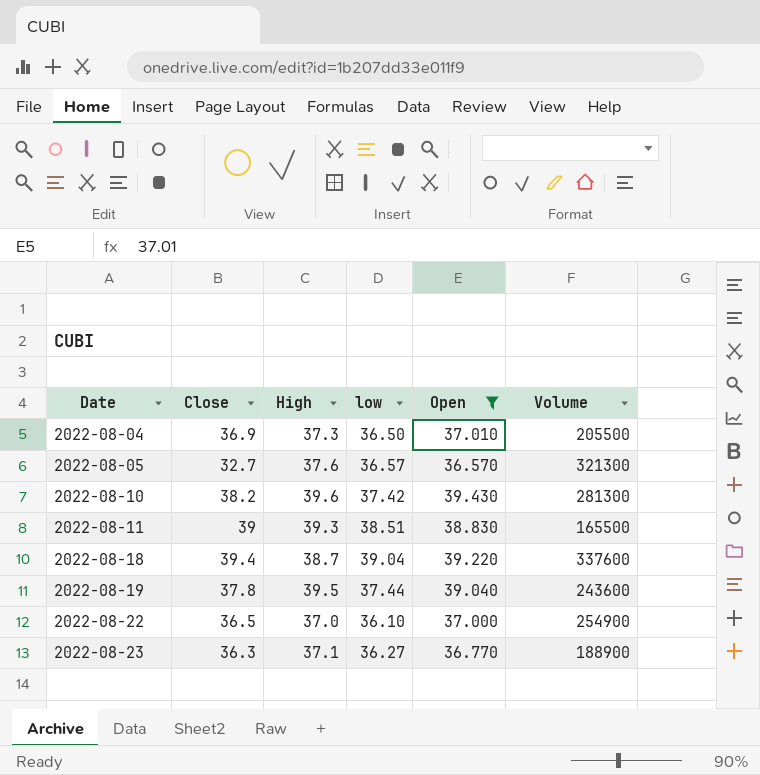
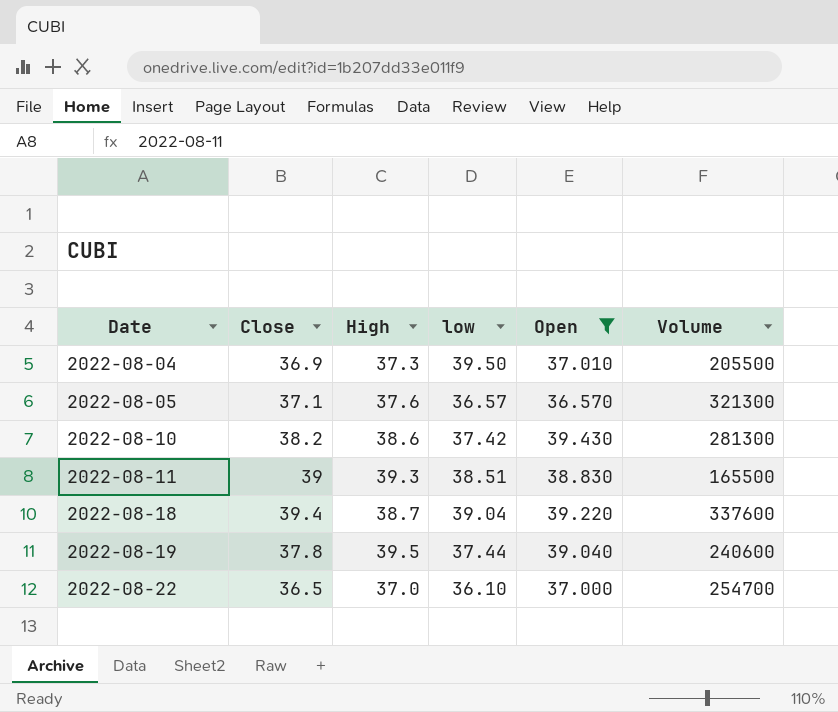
row 2022-08-23: 36.3 | 37.1 | 36.27 | 36.770 | 188900 -> none
2022-08-04 | low: 36.50 -> 39.50
2022-08-05 | Close: 32.7 -> 37.1
2022-08-10 | High: 39.6 -> 38.6
2022-08-19 | Volume: 243600 -> 240600
2022-08-22 | Volume: 254900 -> 254700

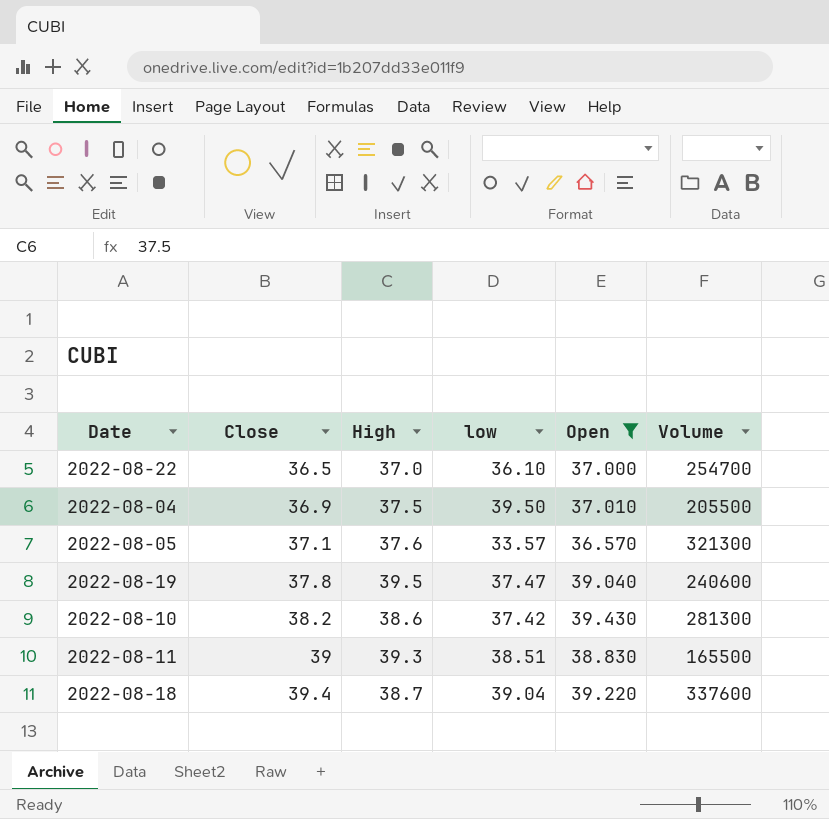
row order: Date ascending -> Close ascending
2022-08-04 | High: 37.3 -> 37.5
2022-08-05 | low: 36.57 -> 33.57
2022-08-19 | low: 37.44 -> 37.47

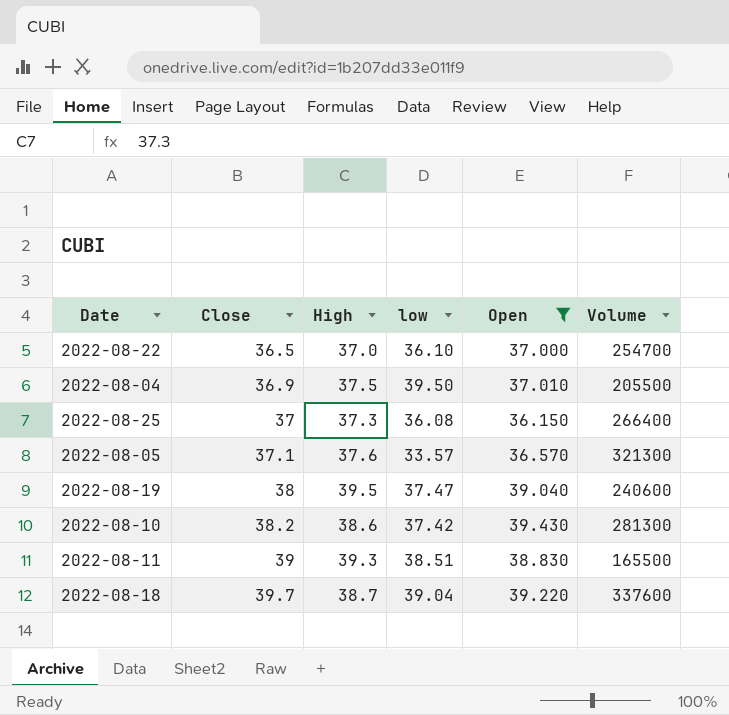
row 2022-08-25: none -> 37 | 37.3 | 36.08 | 36.150 | 266400
2022-08-19 | Close: 37.8 -> 38
2022-08-18 | Close: 39.4 -> 39.7

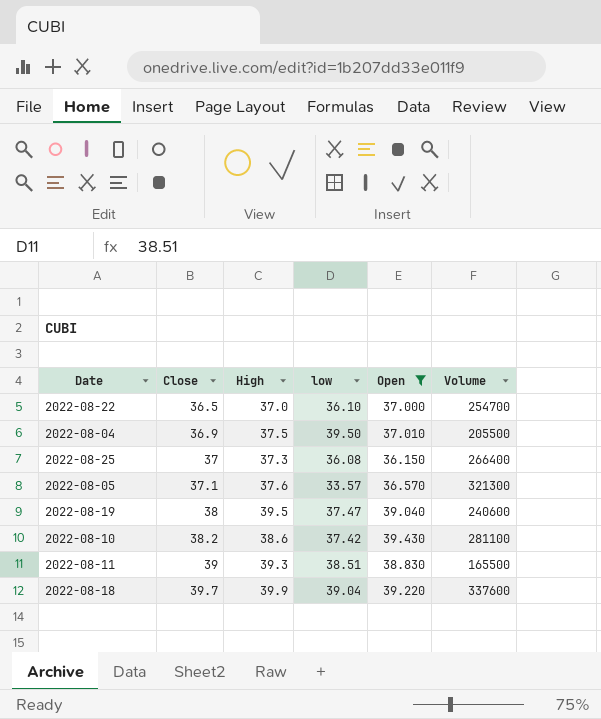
2022-08-10 | Volume: 281300 -> 281100
2022-08-18 | High: 38.7 -> 39.9

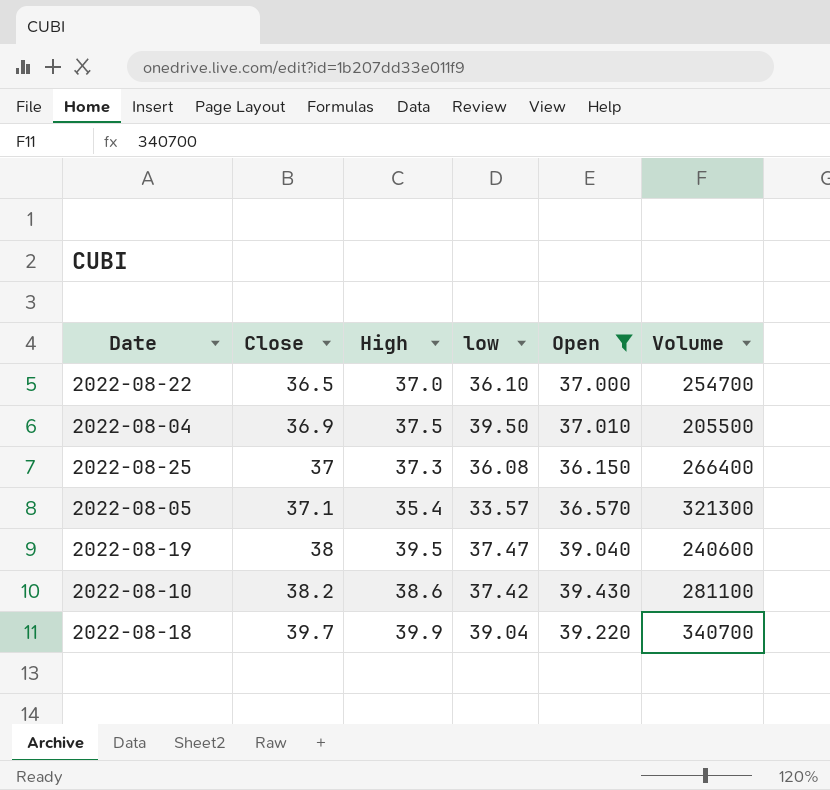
row 2022-08-11: 39 | 39.3 | 38.51 | 38.830 | 165500 -> none
2022-08-05 | High: 37.6 -> 35.4
2022-08-18 | Volume: 337600 -> 340700

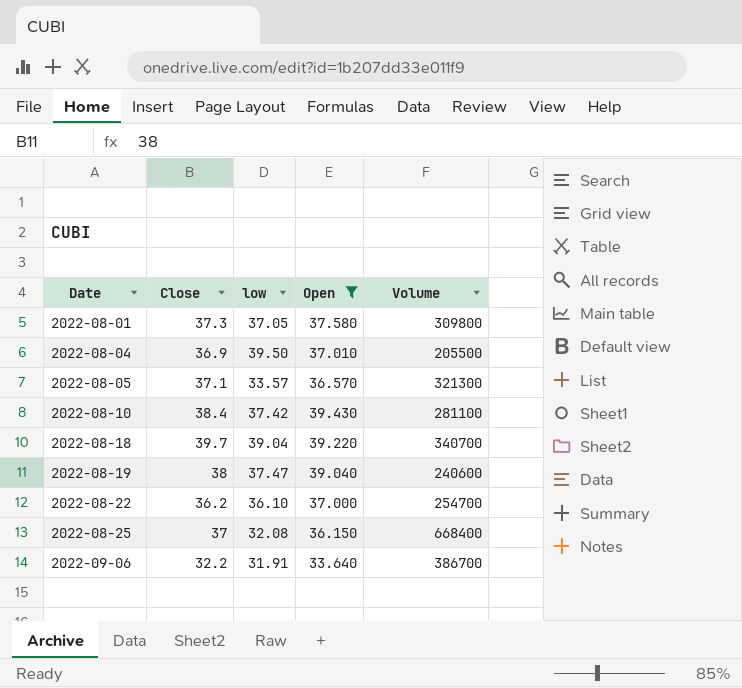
row order: Close ascending -> Date ascending
column High | position: 3 -> none
row 2022-08-01: none -> 37.3 | 37.05 | 37.580 | 309800
2022-08-10 | Close: 38.2 -> 38.4
2022-08-22 | Close: 36.5 -> 36.2
2022-08-25 | low: 36.08 -> 32.08
2022-08-25 | Volume: 266400 -> 668400
row 2022-09-06: none -> 32.2 | 31.91 | 33.640 | 386700

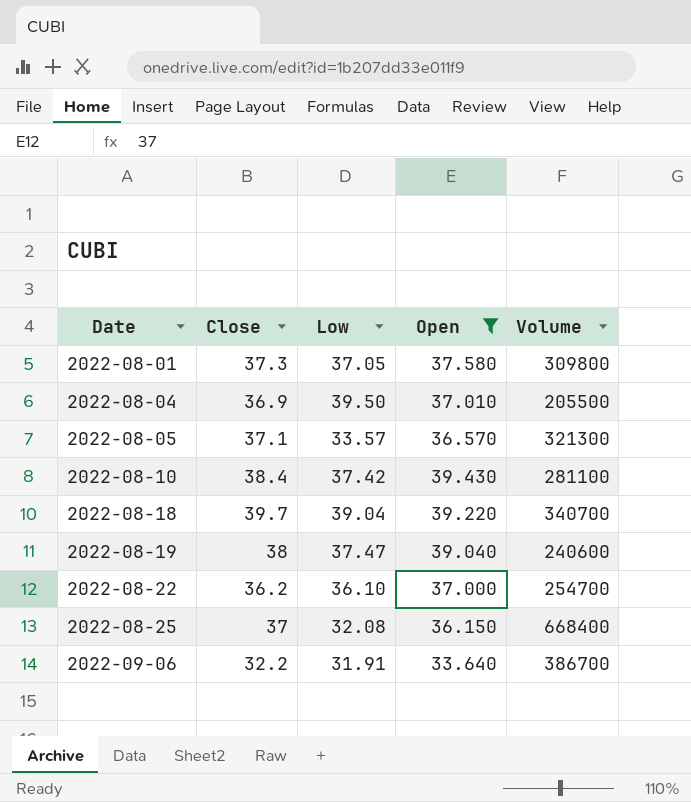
column name: low -> Low

